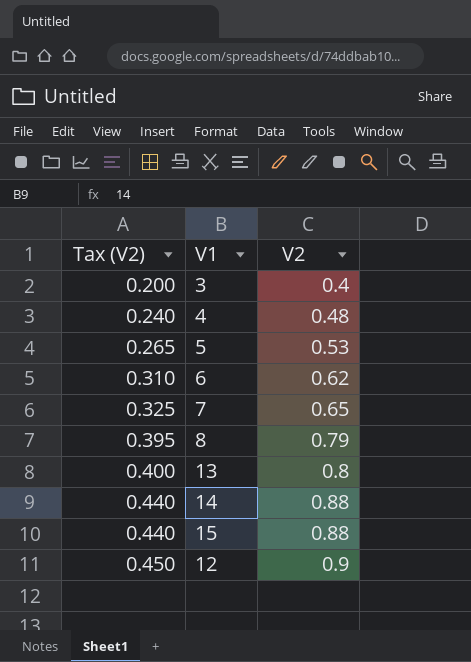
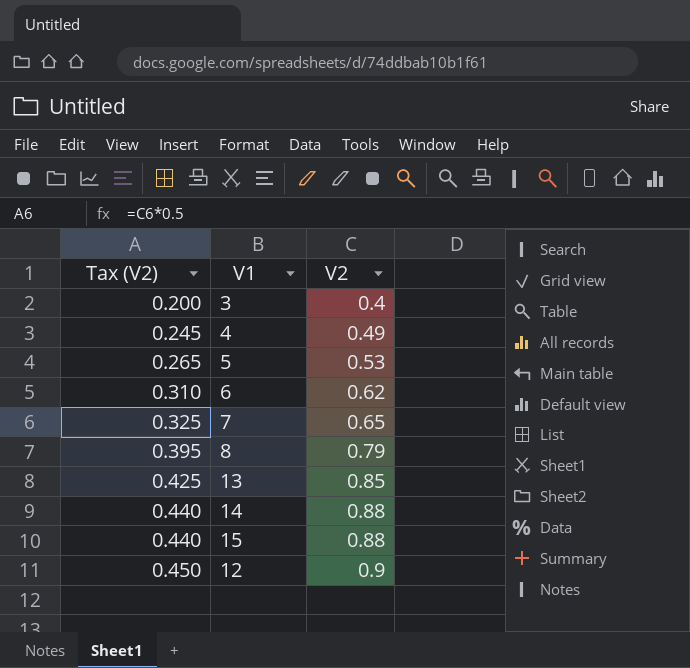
4 | Tax (V2): 0.240 -> 0.245
4 | V2: 0.48 -> 0.49
13 | Tax (V2): 0.400 -> 0.425
13 | V2: 0.8 -> 0.85

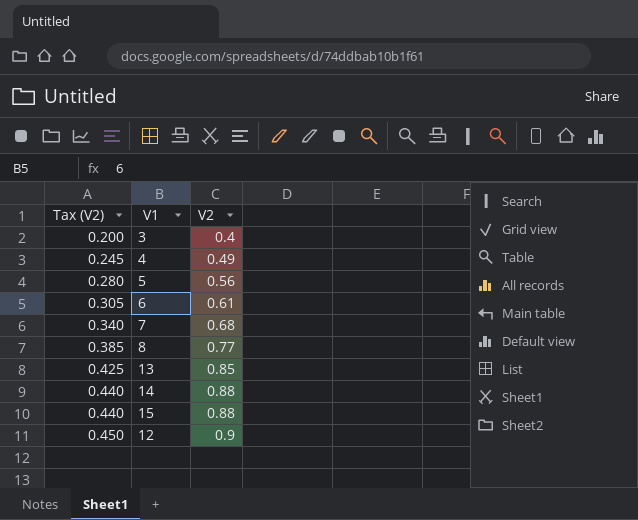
5 | Tax (V2): 0.265 -> 0.280
5 | V2: 0.53 -> 0.56
6 | Tax (V2): 0.310 -> 0.305
6 | V2: 0.62 -> 0.61
7 | Tax (V2): 0.325 -> 0.340
7 | V2: 0.65 -> 0.68
8 | Tax (V2): 0.395 -> 0.385
8 | V2: 0.79 -> 0.77

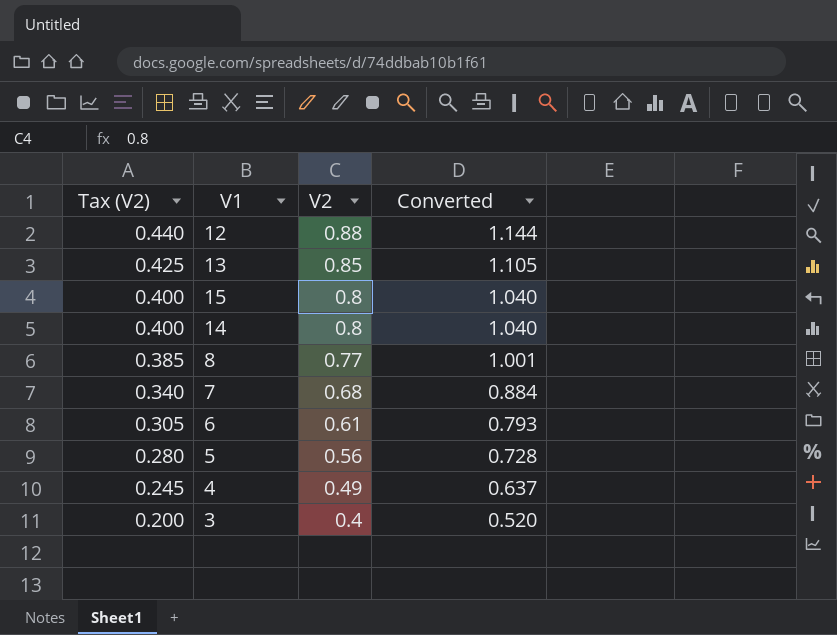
row order: Tax (V2) ascending -> Tax (V2) descending
column Converted | formula: none -> [V2] * 1.3
12 | Tax (V2): 0.450 -> 0.440
12 | V2: 0.9 -> 0.88
15 | Tax (V2): 0.440 -> 0.400
15 | V2: 0.88 -> 0.8
14 | Tax (V2): 0.440 -> 0.400
14 | V2: 0.88 -> 0.8

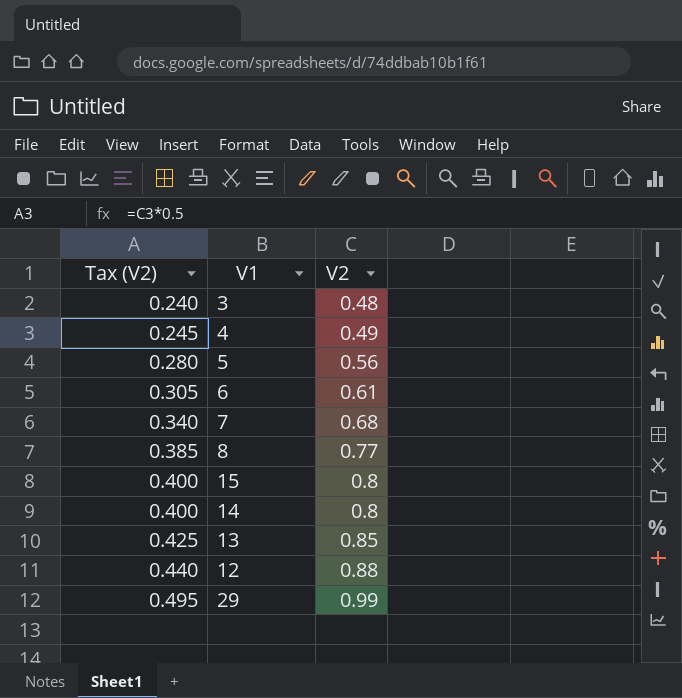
row order: Tax (V2) descending -> Tax (V2) ascending
column Converted | formula: [V2] * 1.3 -> none
3 | Tax (V2): 0.200 -> 0.240
3 | V2: 0.4 -> 0.48
row 29: none -> 0.495 | 0.99

